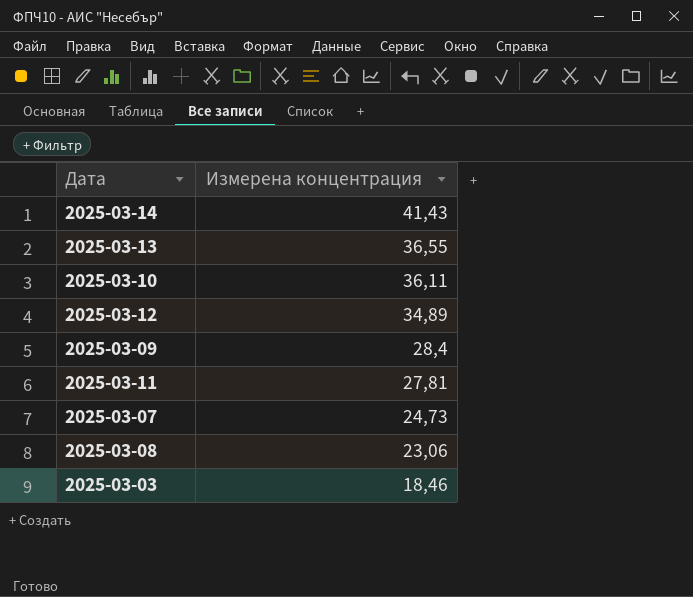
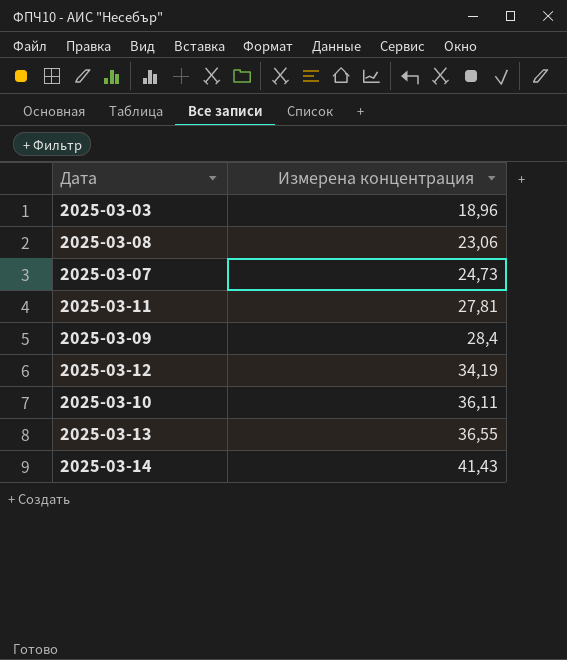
row order: Измерена концентрация descending -> Измерена концентрация ascending
2025-03-03 | Измерена концентрация: 18,46 -> 18,96
2025-03-12 | Измерена концентрация: 34,89 -> 34,19

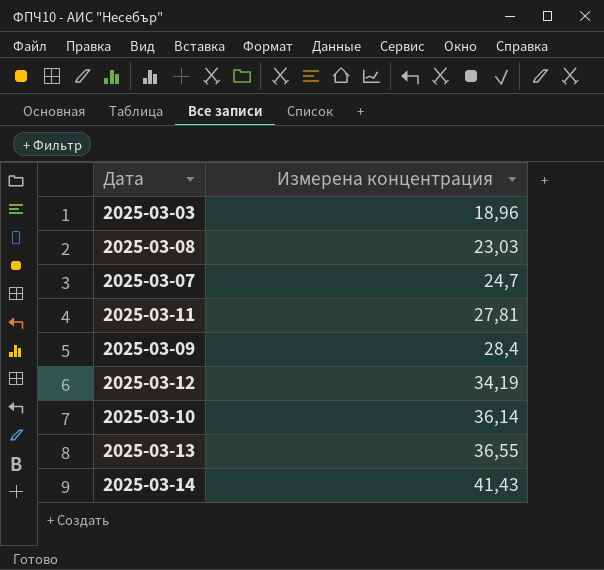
2025-03-08 | Измерена концентрация: 23,06 -> 23,03
2025-03-07 | Измерена концентрация: 24,73 -> 24,7
2025-03-10 | Измерена концентрация: 36,11 -> 36,14

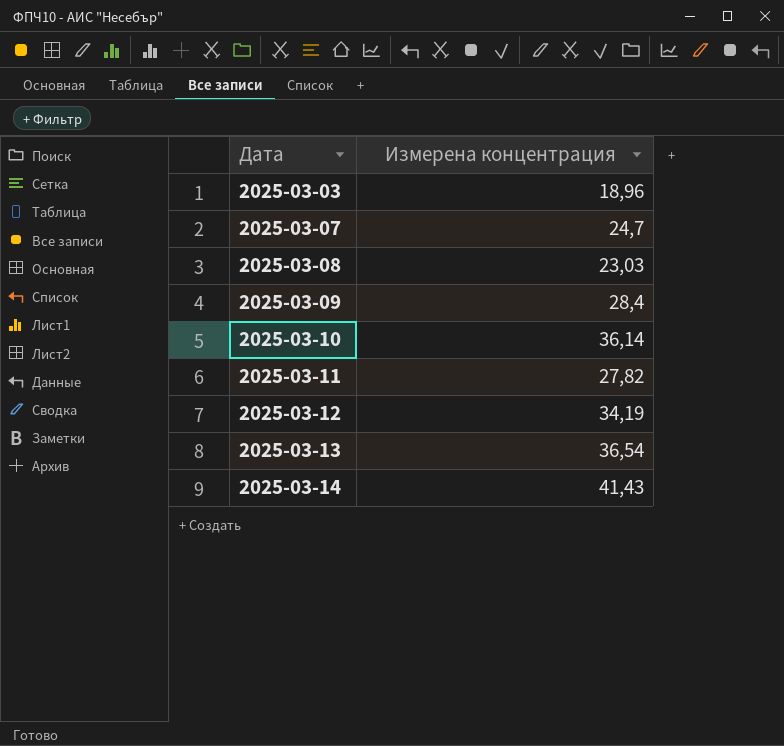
row order: Измерена концентрация ascending -> Дата ascending
2025-03-11 | Измерена концентрация: 27,81 -> 27,82
2025-03-13 | Измерена концентрация: 36,55 -> 36,54

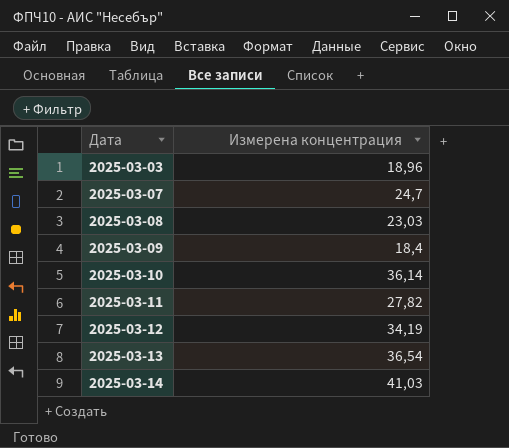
2025-03-09 | Измерена концентрация: 28,4 -> 18,4
2025-03-14 | Измерена концентрация: 41,43 -> 41,03

